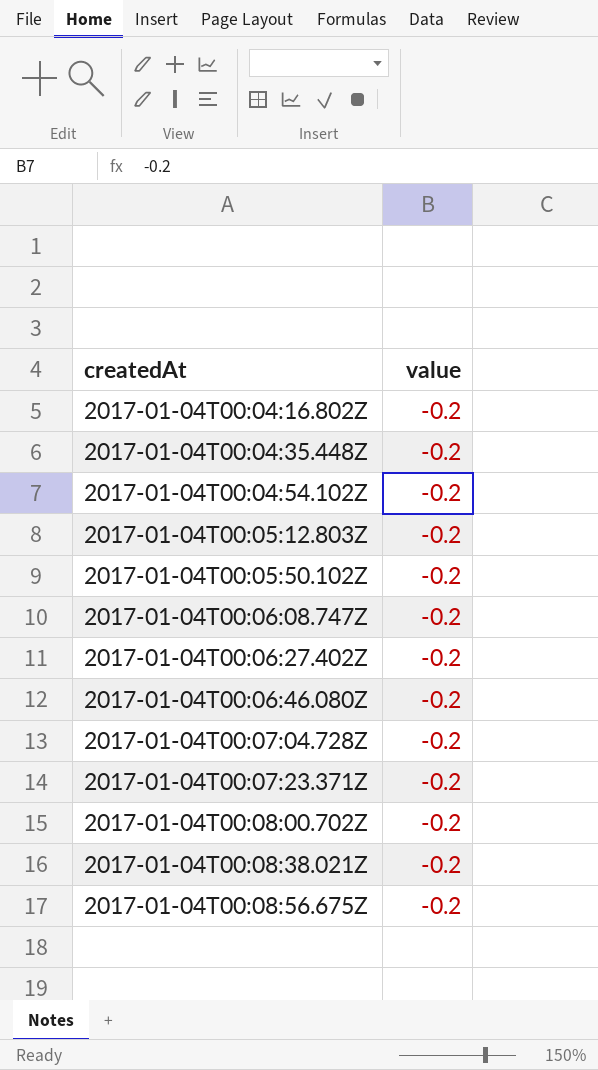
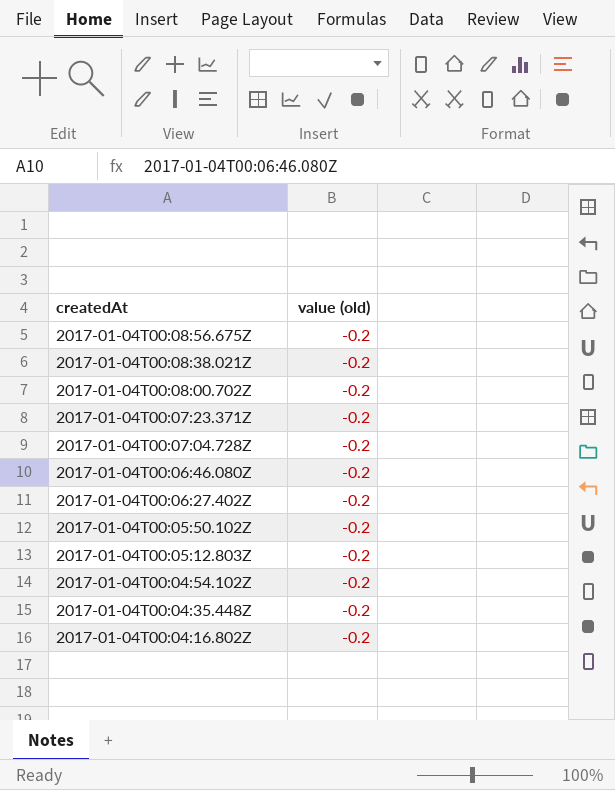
row order: createdAt ascending -> createdAt descending
column name: value -> value (old)
row 2017-01-04T00:06:08.747Z: -0.2 -> none

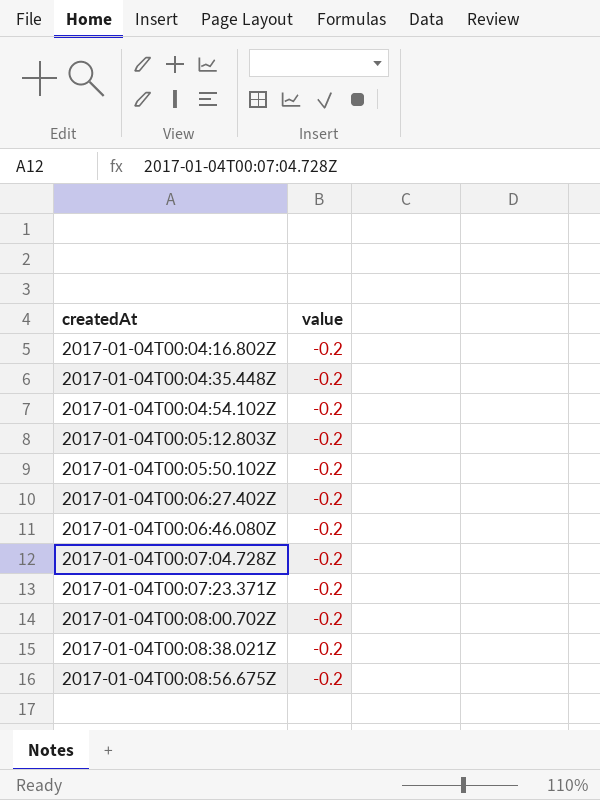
row order: createdAt descending -> createdAt ascending
column name: value (old) -> value

